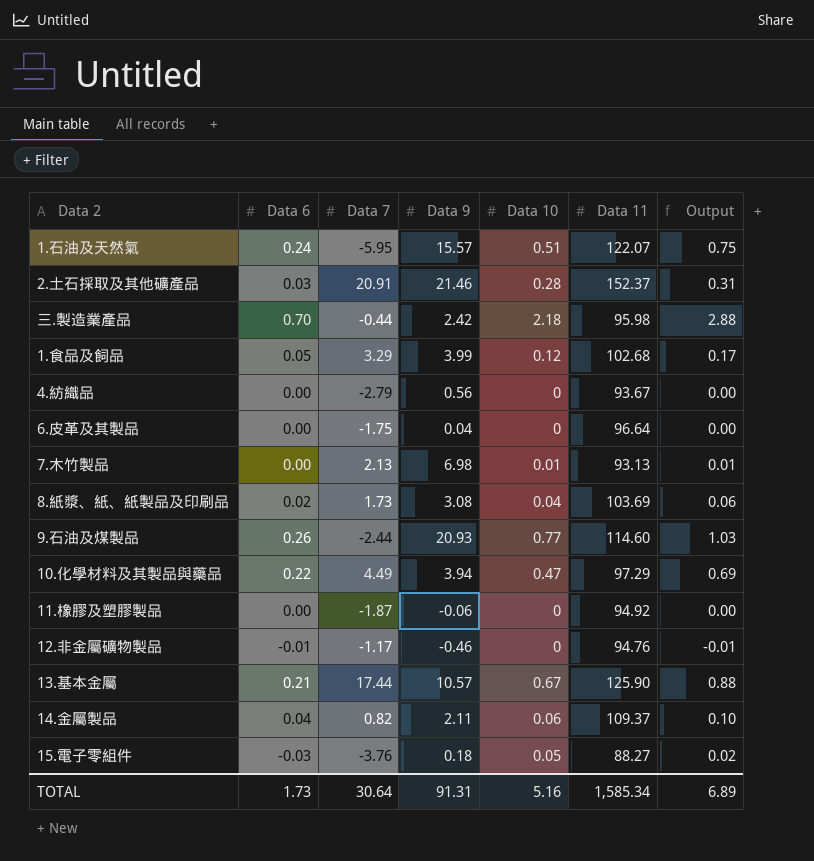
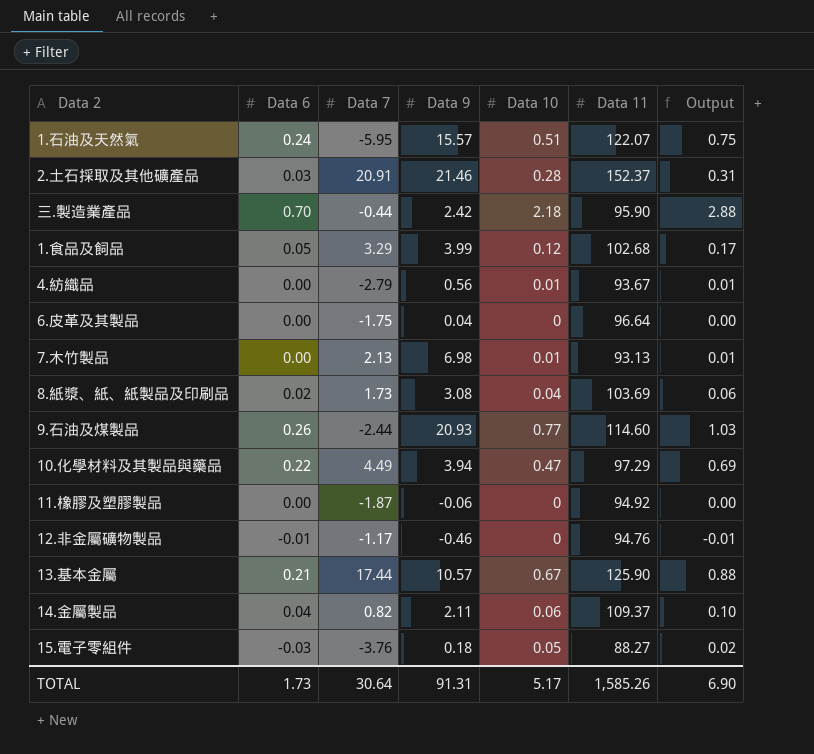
三.製造業產品 | Data 11: 95.98 -> 95.90
4.紡織品 | Data 10: 0 -> 0.01
4.紡織品 | Output: 0.00 -> 0.01
TOTAL | Data 10: 5.16 -> 5.17
TOTAL | Data 11: 1,585.34 -> 1,585.26
TOTAL | Output: 6.89 -> 6.90

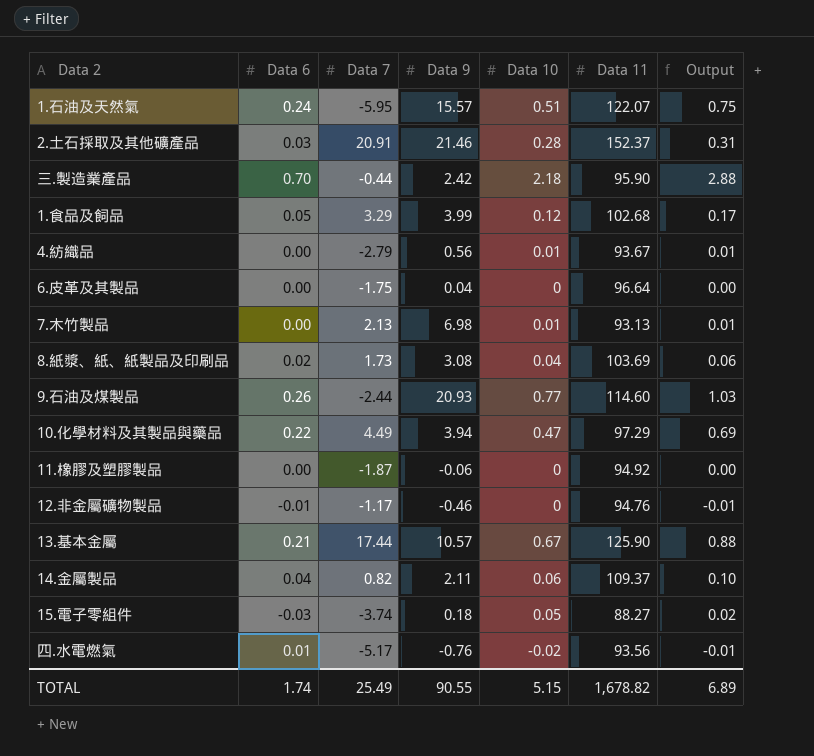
15.電子零組件 | Data 7: -3.76 -> -3.74
row 四.水電燃氣: none -> 0.01 | -5.17 | -0.76 | -0.02 | 93.56 | -0.01
TOTAL | Data 6: 1.73 -> 1.74
TOTAL | Data 7: 30.64 -> 25.49
TOTAL | Data 9: 91.31 -> 90.55
TOTAL | Data 10: 5.17 -> 5.15
TOTAL | Data 11: 1,585.26 -> 1,678.82
TOTAL | Output: 6.90 -> 6.89

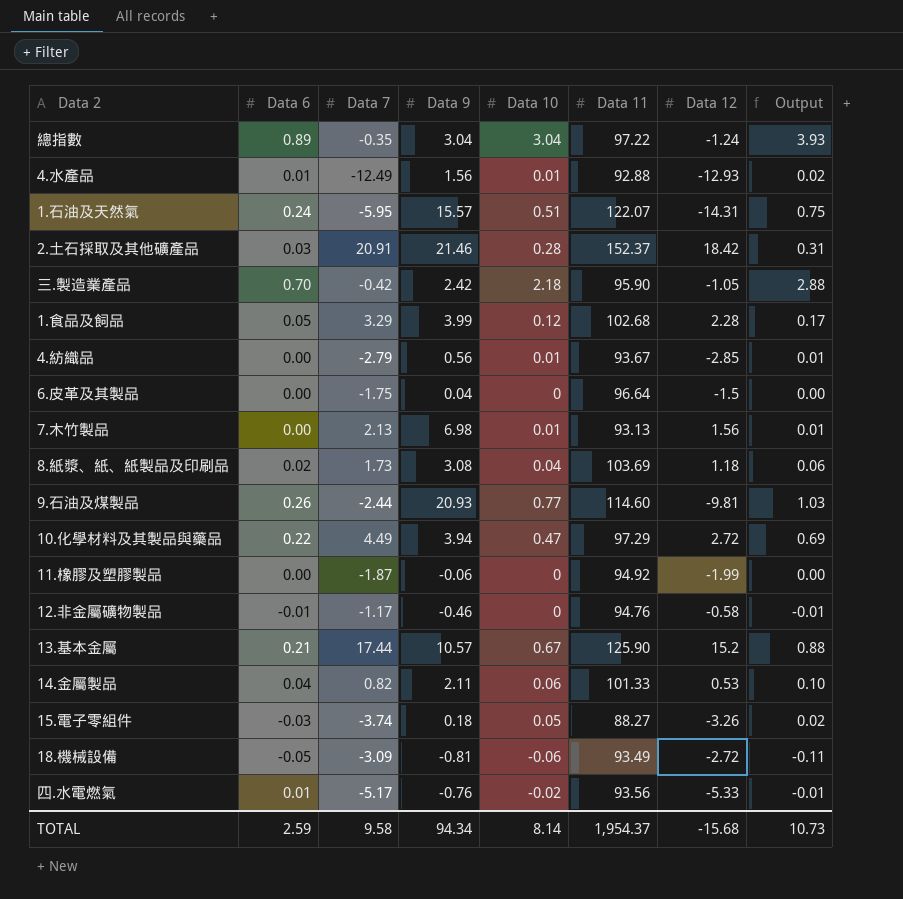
column Data 12 | position: none -> 7
row 總指數: none -> 0.89 | -0.35 | 3.04 | 3.04 | 97.22 | -1.24 | 3.93
row 4.水產品: none -> 0.01 | -12.49 | 1.56 | 0.01 | 92.88 | -12.93 | 0.02
三.製造業產品 | Data 7: -0.44 -> -0.42
14.金屬製品 | Data 11: 109.37 -> 101.33
row 18.機械設備: none -> -0.05 | -3.09 | -0.81 | -0.06 | 93.49 | -2.72 | -0.11
TOTAL | Data 6: 1.74 -> 2.59
TOTAL | Data 7: 25.49 -> 9.58
TOTAL | Data 9: 90.55 -> 94.34
TOTAL | Data 10: 5.15 -> 8.14
TOTAL | Data 11: 1,678.82 -> 1,954.37
TOTAL | Output: 6.89 -> 10.73

